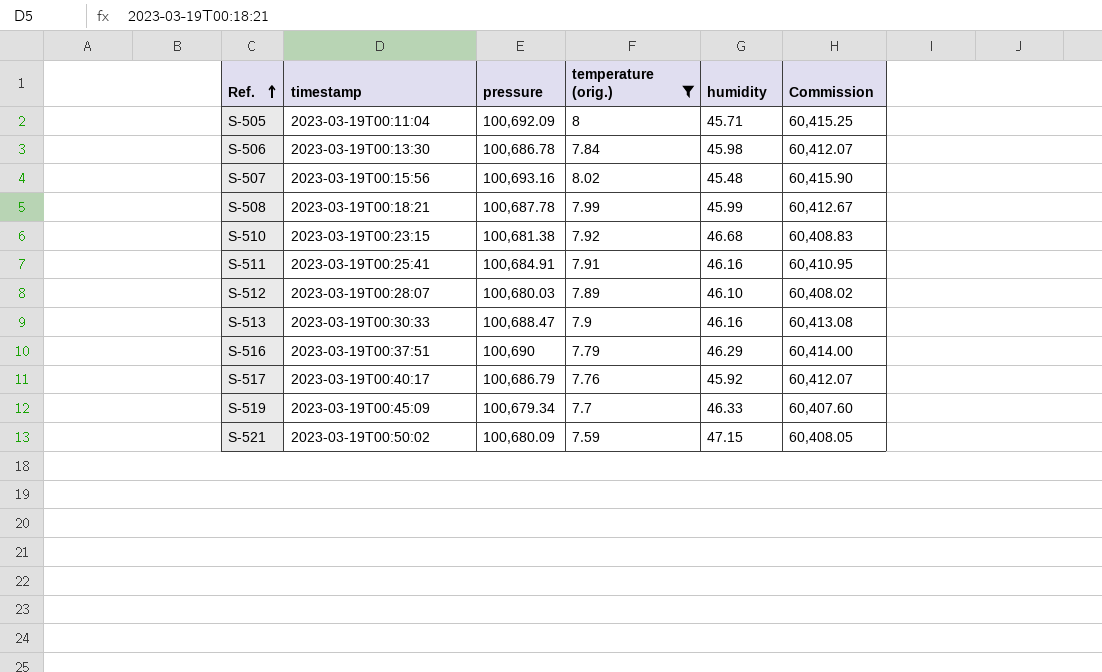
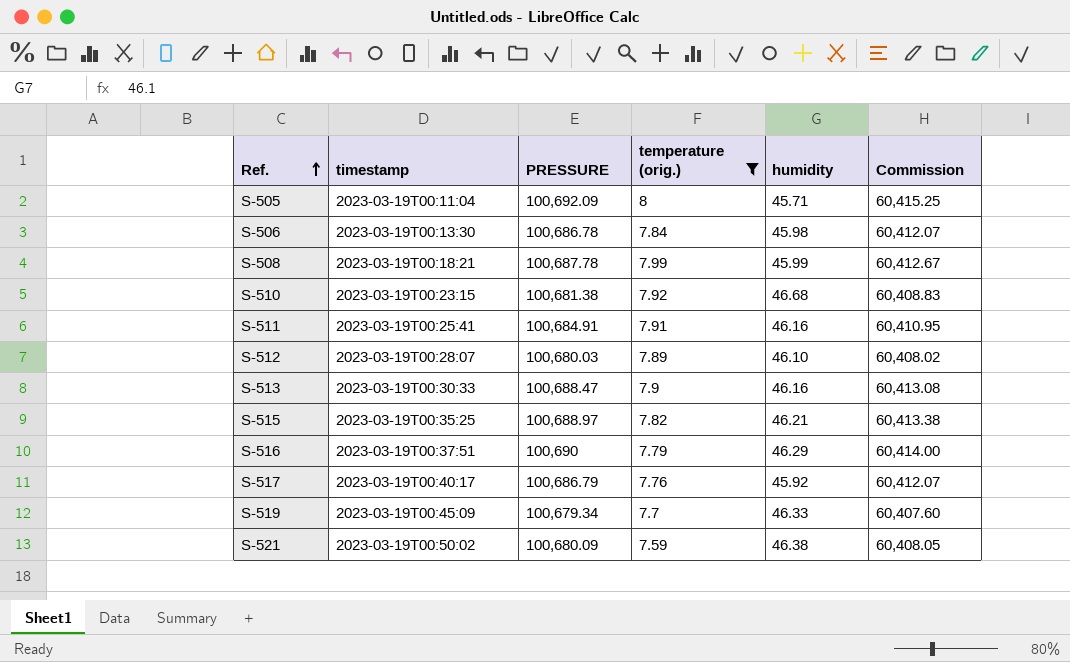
column name: pressure -> PRESSURE
row S-507: 2023-03-19T00:15:56 | 100,693.16 | 8.02 | 45.48 | 60,415.90 -> none
row S-515: none -> 2023-03-19T00:35:25 | 100,688.97 | 7.82 | 46.21 | 60,413.38
S-521 | humidity: 47.15 -> 46.38

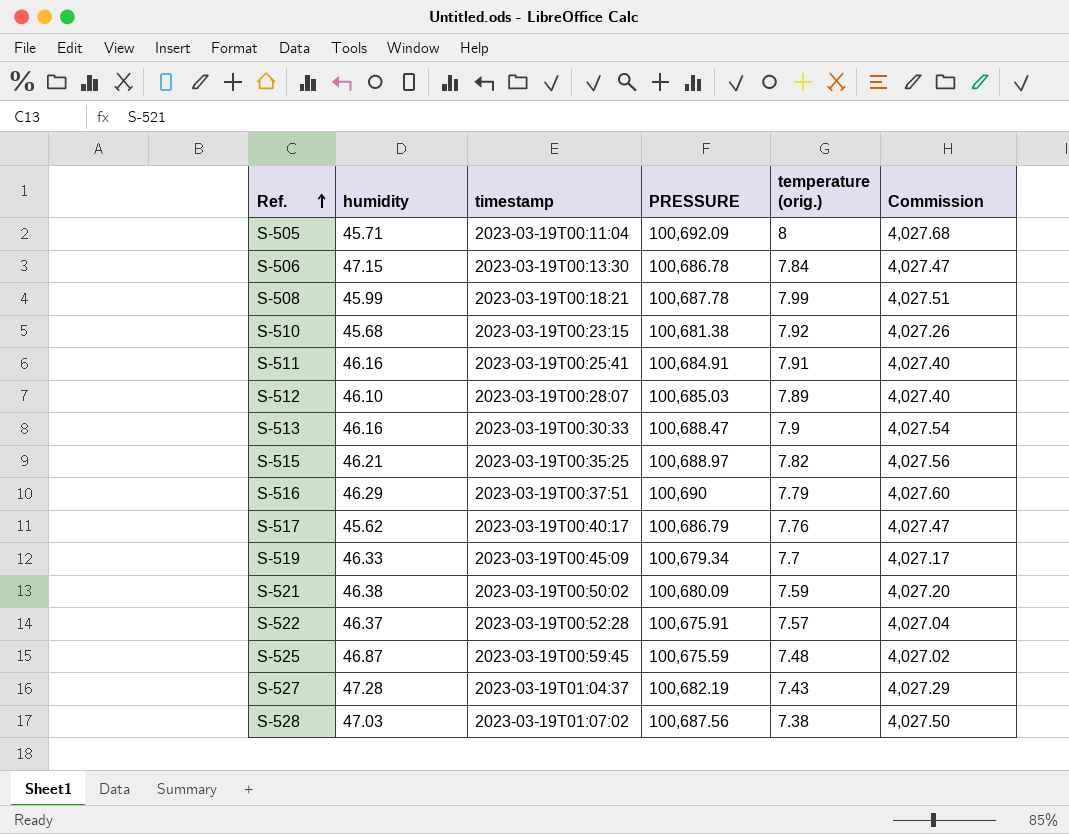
filter: temperature (orig.) >= 7.59 -> none
column humidity | position: 5 -> 2
column Commission | formula: [PRESSURE] * 0.6 -> [PRESSURE] * 0.04
S-506 | humidity: 45.98 -> 47.15
S-510 | humidity: 46.68 -> 45.68
S-512 | PRESSURE: 100,680.03 -> 100,685.03
S-517 | humidity: 45.92 -> 45.62

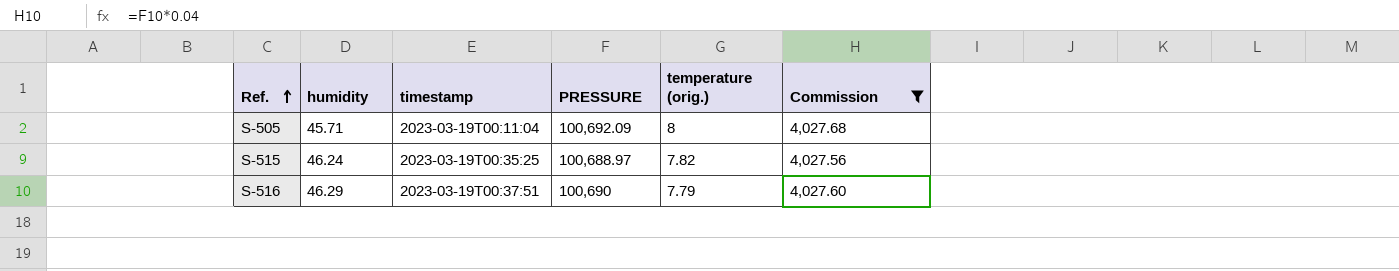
filter: none -> Commission >= 4,027.56
S-515 | humidity: 46.21 -> 46.24

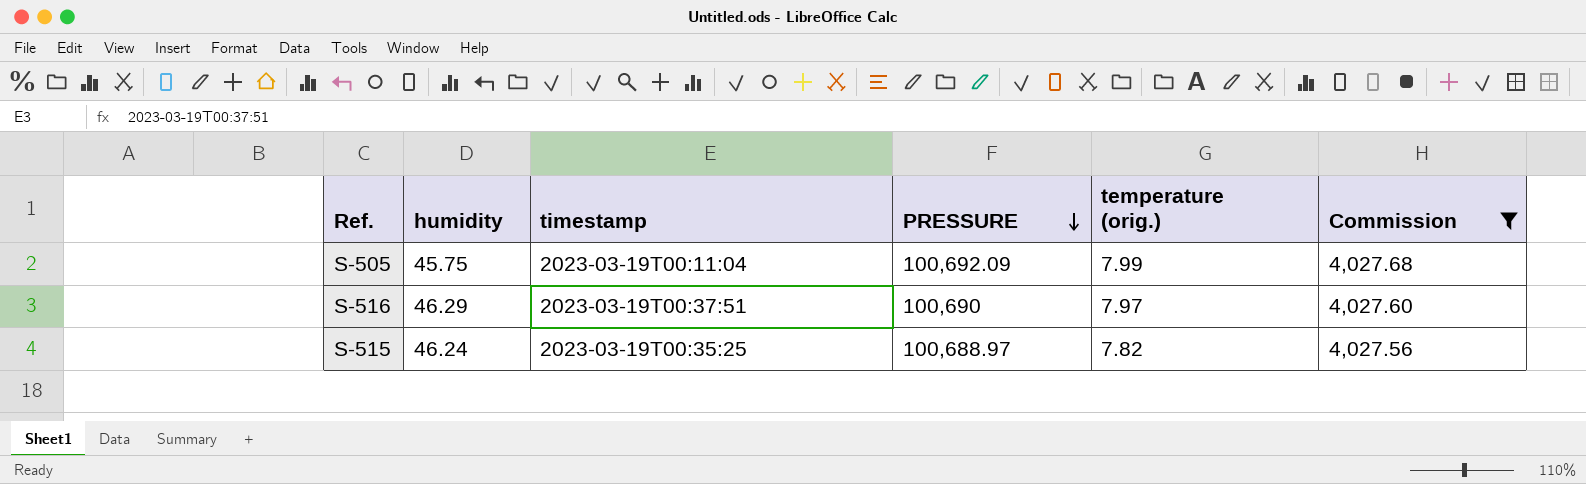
row order: Ref. ascending -> PRESSURE descending
S-505 | humidity: 45.71 -> 45.75
S-505 | temperature (orig.): 8 -> 7.99
S-516 | temperature (orig.): 7.79 -> 7.97

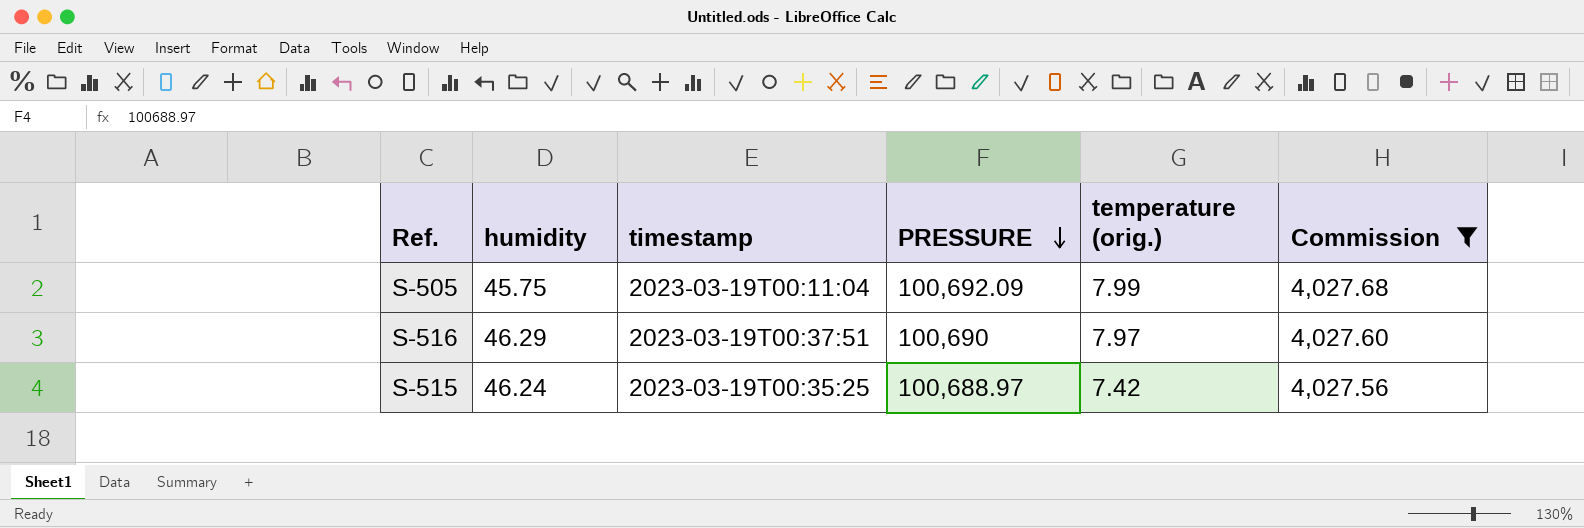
S-515 | temperature (orig.): 7.82 -> 7.42

